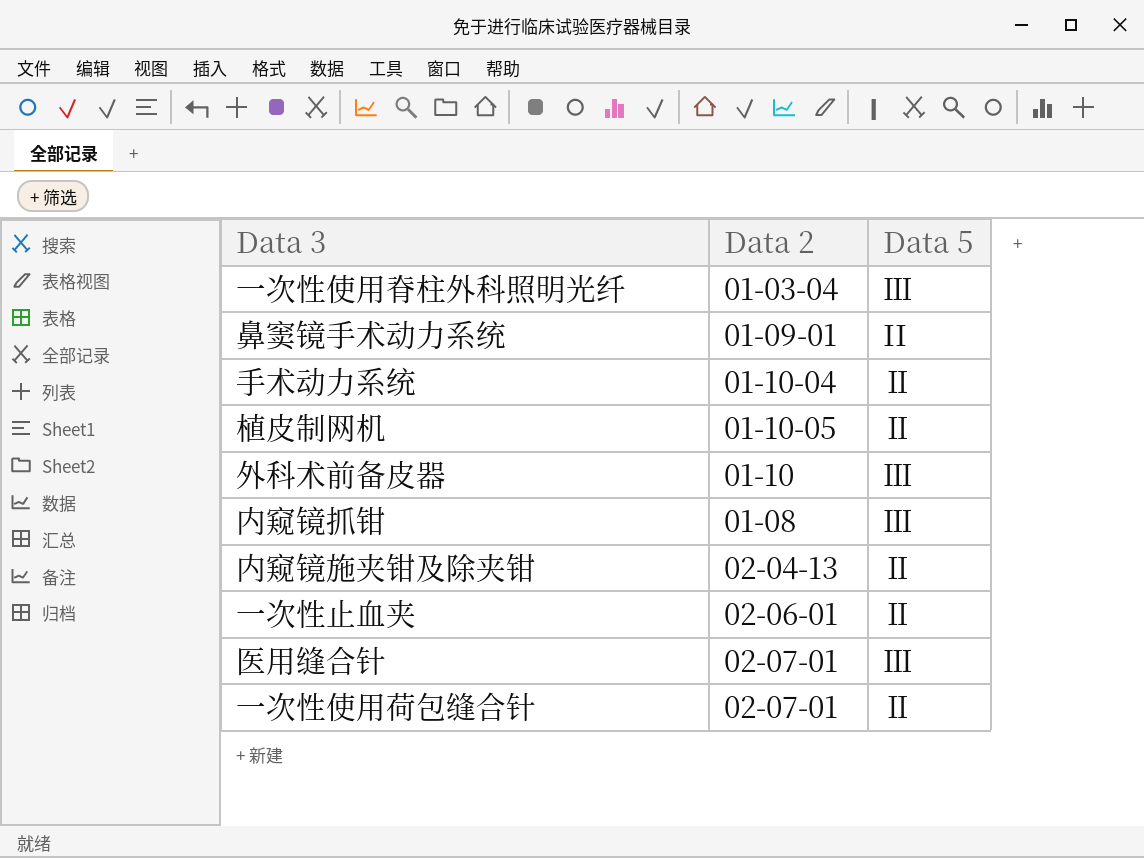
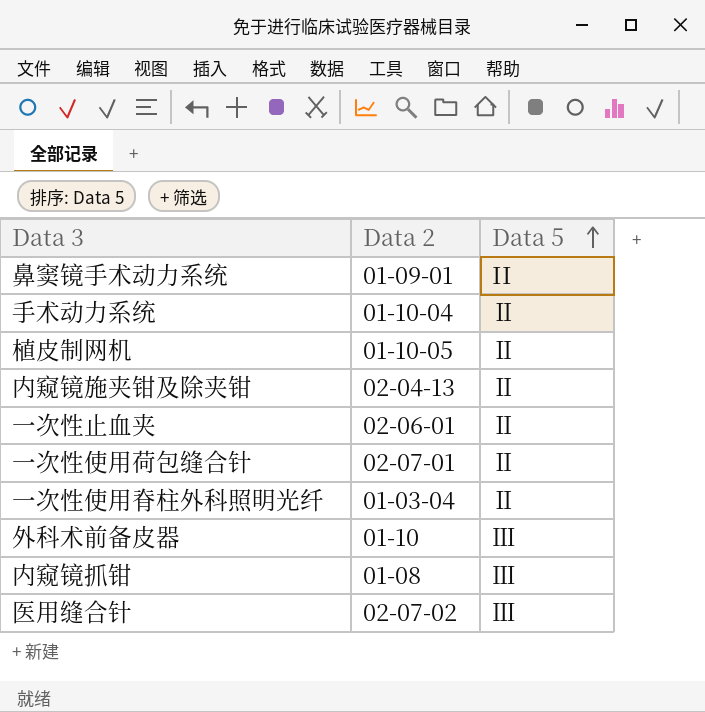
row order: none -> Data 5 ascending
一次性使用脊柱外科照明光纤 | Data 5: Ⅲ -> Ⅱ
医用缝合针 | Data 2: 02-07-01 -> 02-07-02

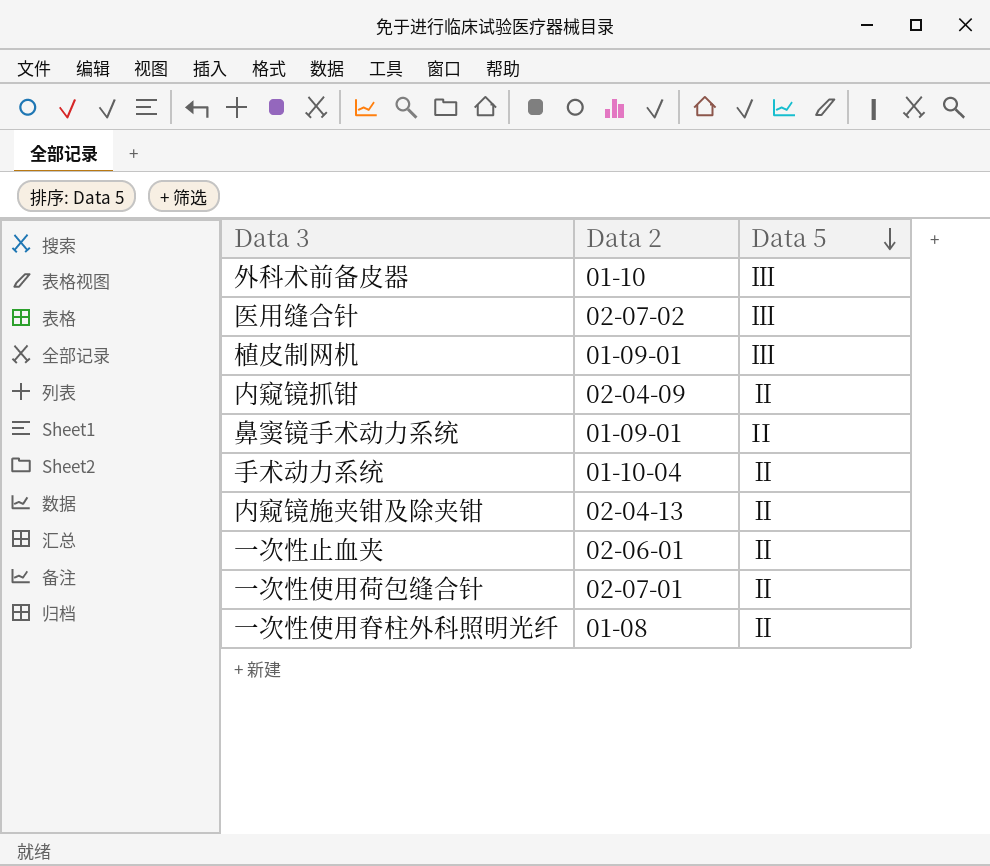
row order: Data 5 ascending -> Data 5 descending
植皮制网机 | Data 2: 01-10-05 -> 01-09-01
植皮制网机 | Data 5: Ⅱ -> Ⅲ
内窥镜抓钳 | Data 2: 01-08 -> 02-04-09
内窥镜抓钳 | Data 5: Ⅲ -> Ⅱ
一次性使用脊柱外科照明光纤 | Data 2: 01-03-04 -> 01-08

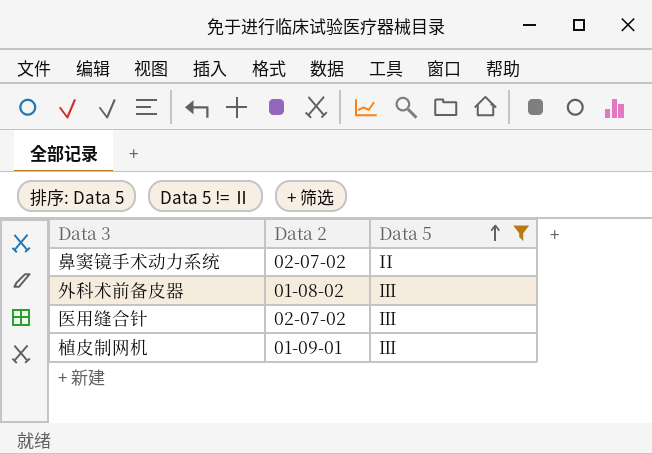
filter: none -> Data 5 != Ⅱ
row order: Data 5 descending -> Data 5 ascending
鼻窦镜手术动力系统 | Data 2: 01-09-01 -> 02-07-02
外科术前备皮器 | Data 2: 01-10 -> 01-08-02

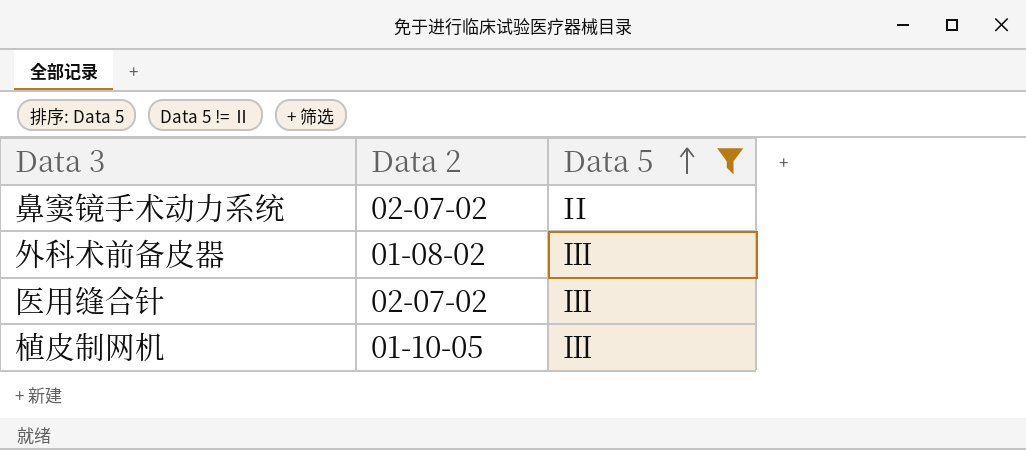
植皮制网机 | Data 2: 01-09-01 -> 01-10-05

